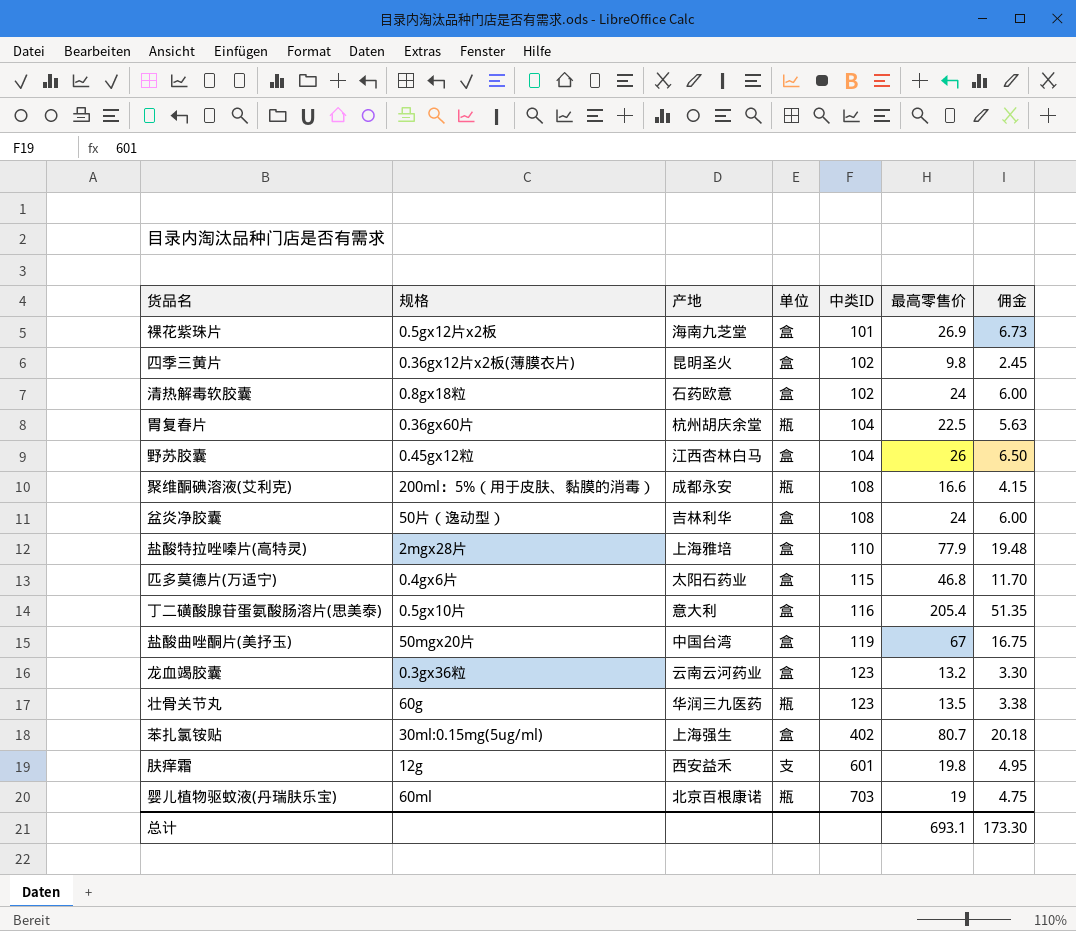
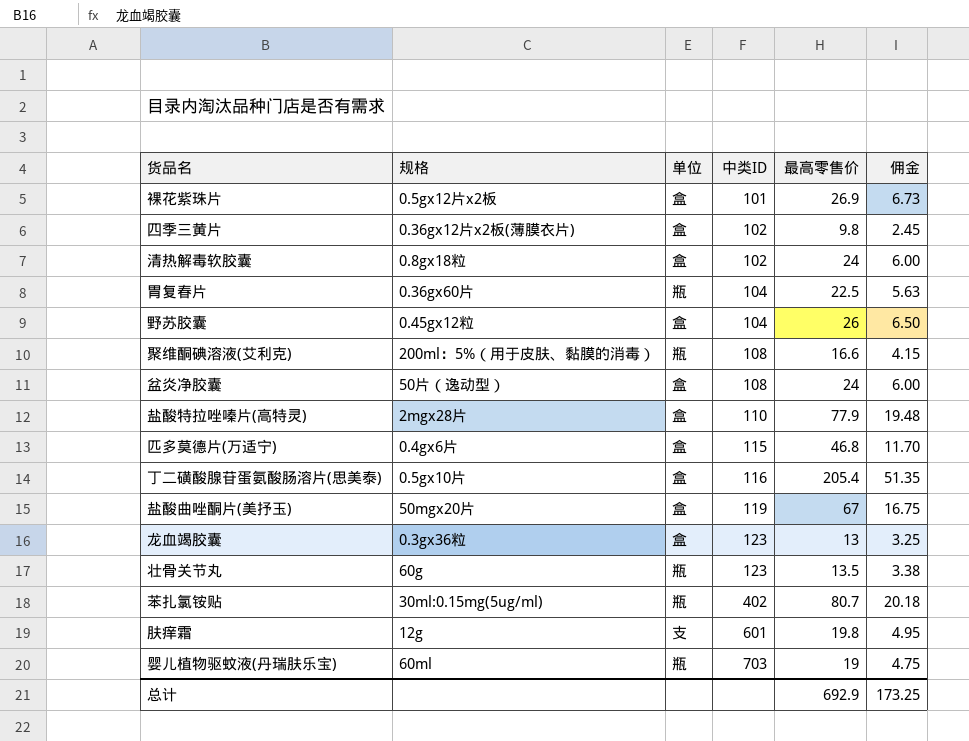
column 产地 | position: 3 -> none
龙血竭胶囊 | 最高零售价: 13.2 -> 13
龙血竭胶囊 | 佣金: 3.30 -> 3.25
苯扎氯铵贴 | 单位: 盒 -> 瓶
总计 | 最高零售价: 693.1 -> 692.9
总计 | 佣金: 173.30 -> 173.25

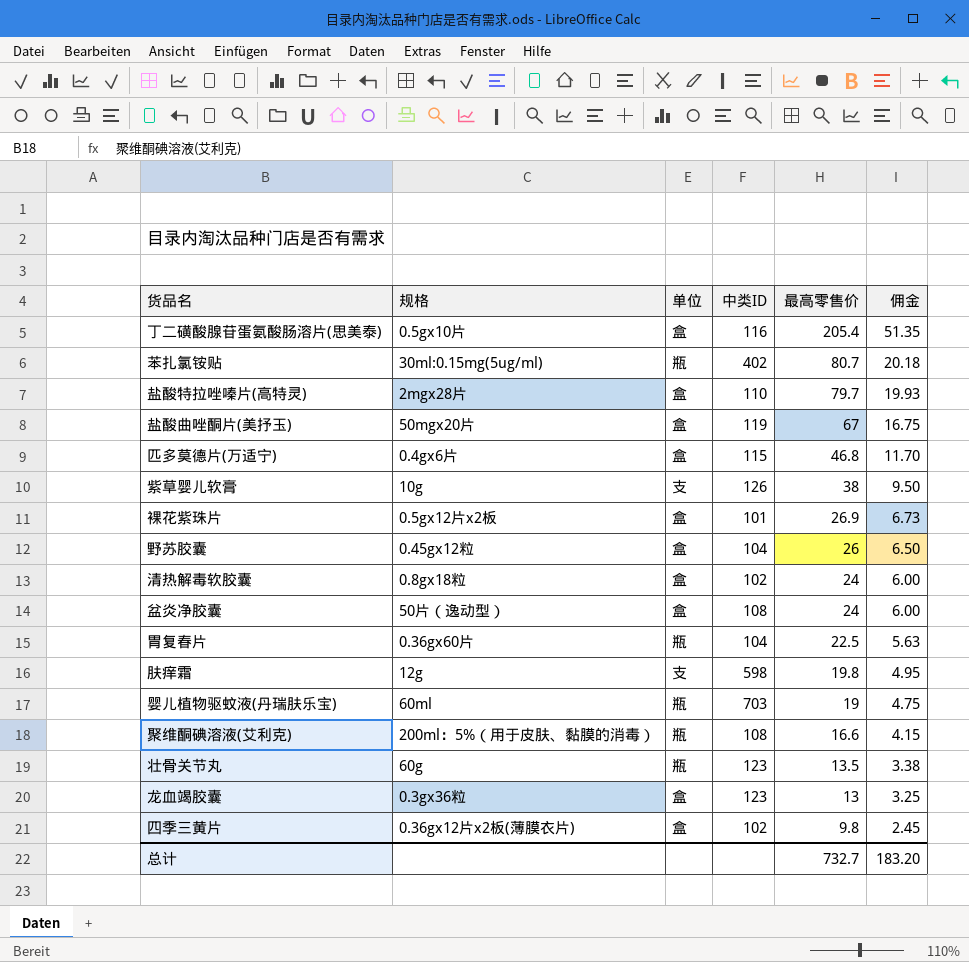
row order: 中类ID ascending -> 最高零售价 descending
盐酸特拉唑嗪片(高特灵) | 最高零售价: 77.9 -> 79.7
盐酸特拉唑嗪片(高特灵) | 佣金: 19.48 -> 19.93
row 紫草婴儿软膏: none -> 10g | 支 | 126 | 38 | 9.50
肤痒霜 | 中类ID: 601 -> 598
总计 | 最高零售价: 692.9 -> 732.7
总计 | 佣金: 173.25 -> 183.20

